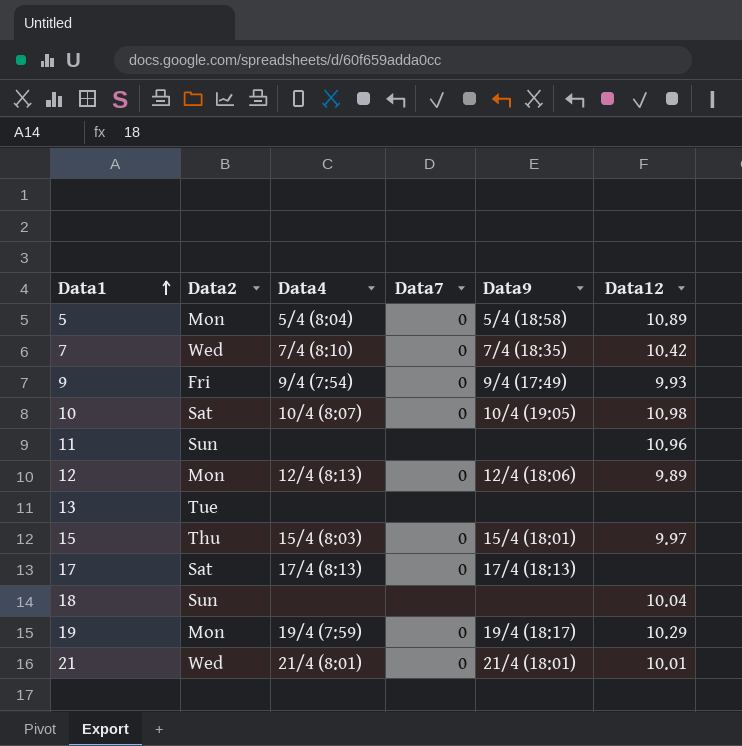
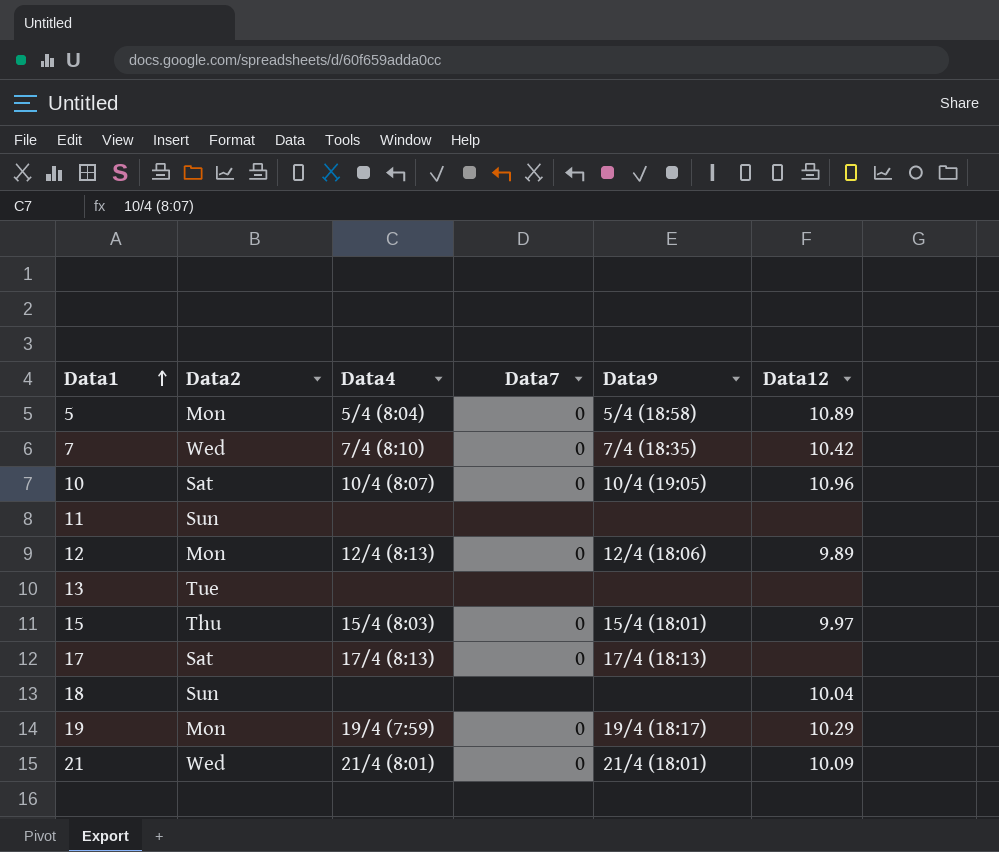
row 9: Fri | 9/4 (7:54) | 0 | 9/4 (17:49) | 9.93 -> none
10 | Data12: 10.98 -> 10.96
11 | Data12: 10.96 -> none
21 | Data12: 10.01 -> 10.09

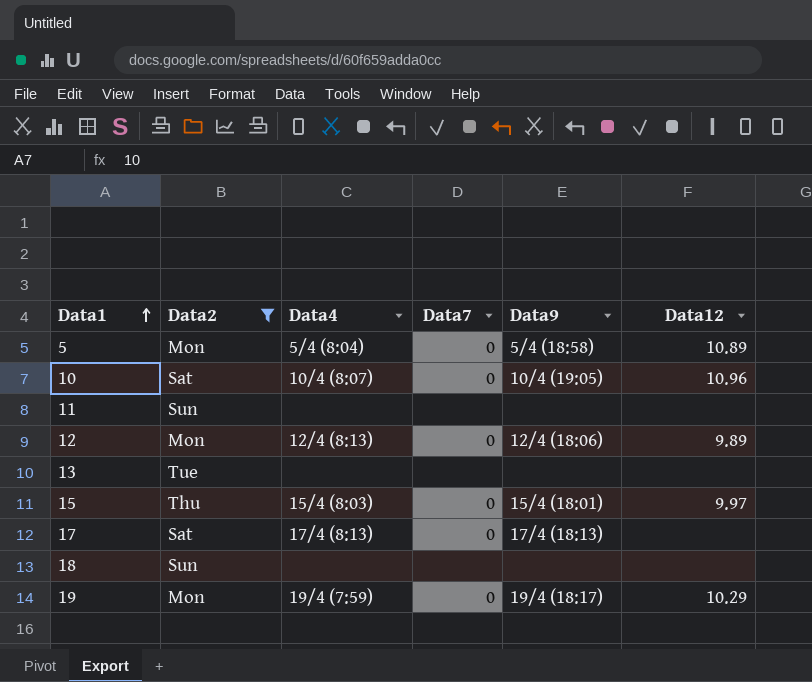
filter: none -> Data2 != Wed
18 | Data12: 10.04 -> none

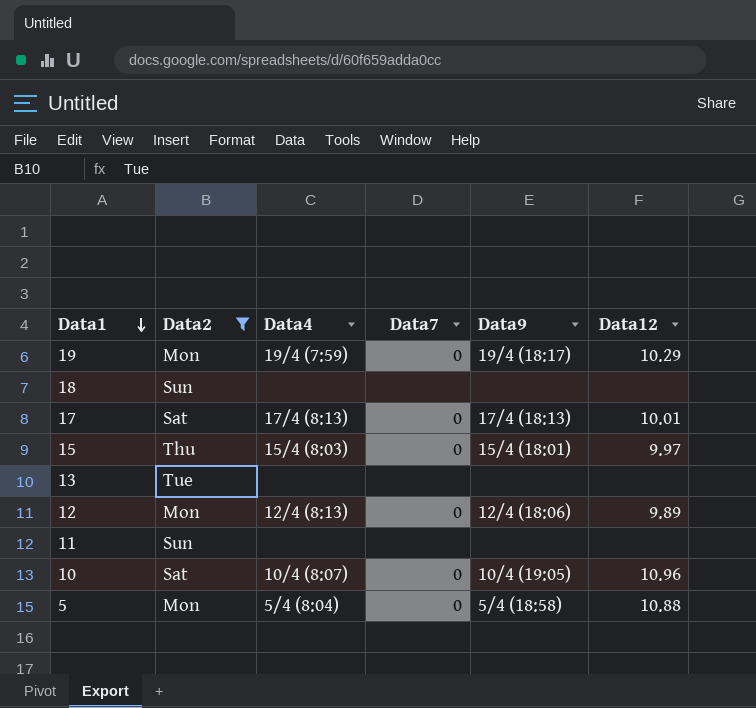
row order: Data1 ascending -> Data1 descending
17 | Data12: none -> 10.01
5 | Data12: 10.89 -> 10.88

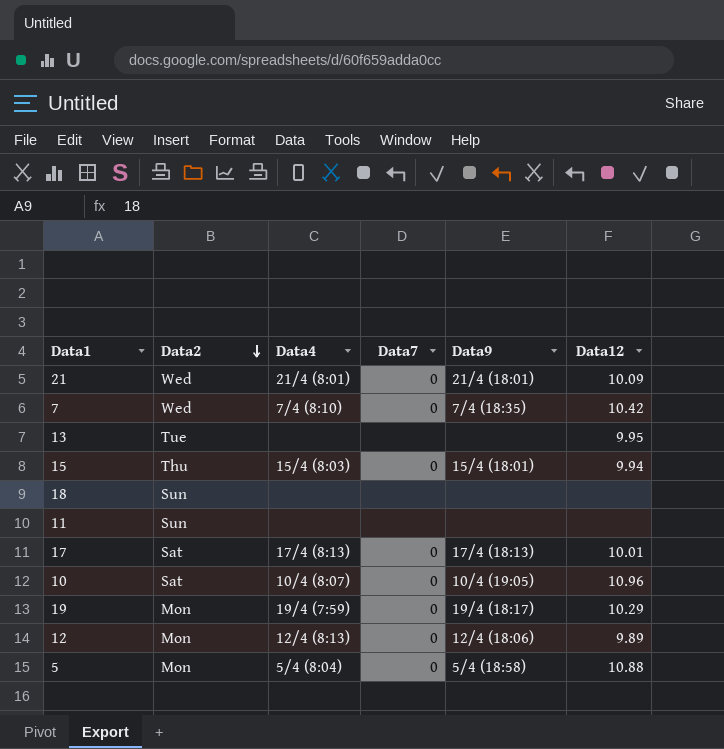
filter: Data2 != Wed -> none
row order: Data1 descending -> Data2 descending
13 | Data12: none -> 9.95
15 | Data12: 9.97 -> 9.94

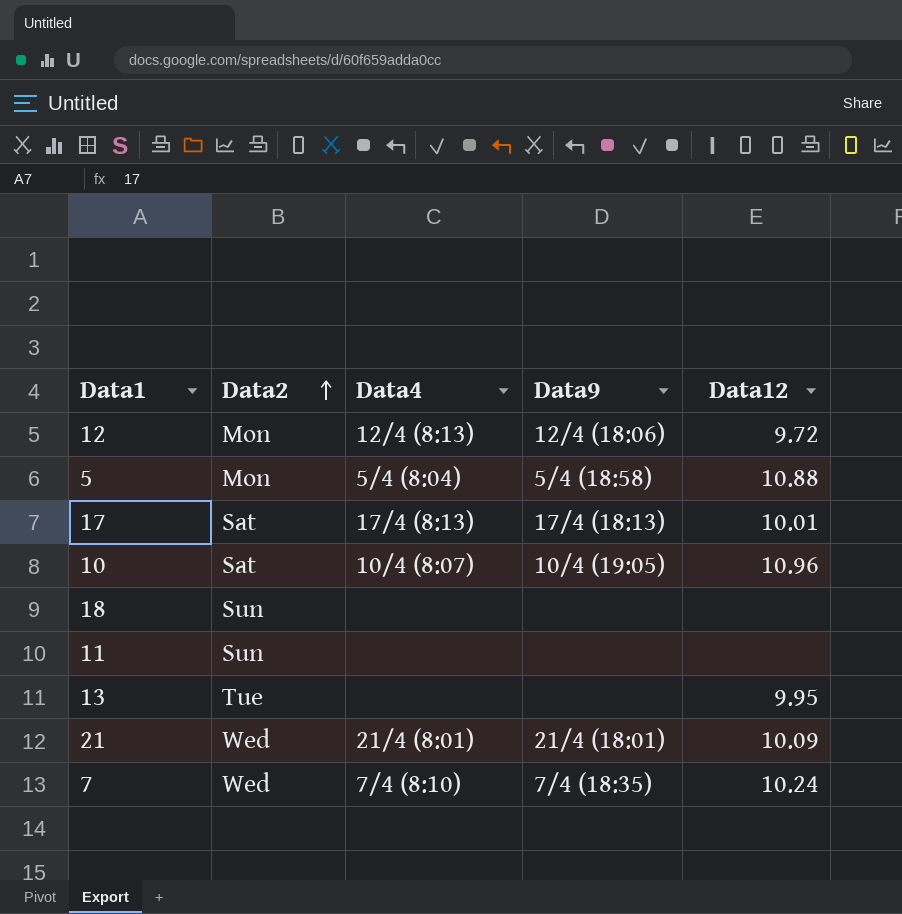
row order: Data2 descending -> Data2 ascending
column Data7 | position: 4 -> none
row 15: Thu | 15/4 (8:03) | 0 | 15/4 (18:01) | 9.94 -> none
row 19: Mon | 19/4 (7:59) | 0 | 19/4 (18:17) | 10.29 -> none
12 | Data12: 9.89 -> 9.72
7 | Data12: 10.42 -> 10.24

